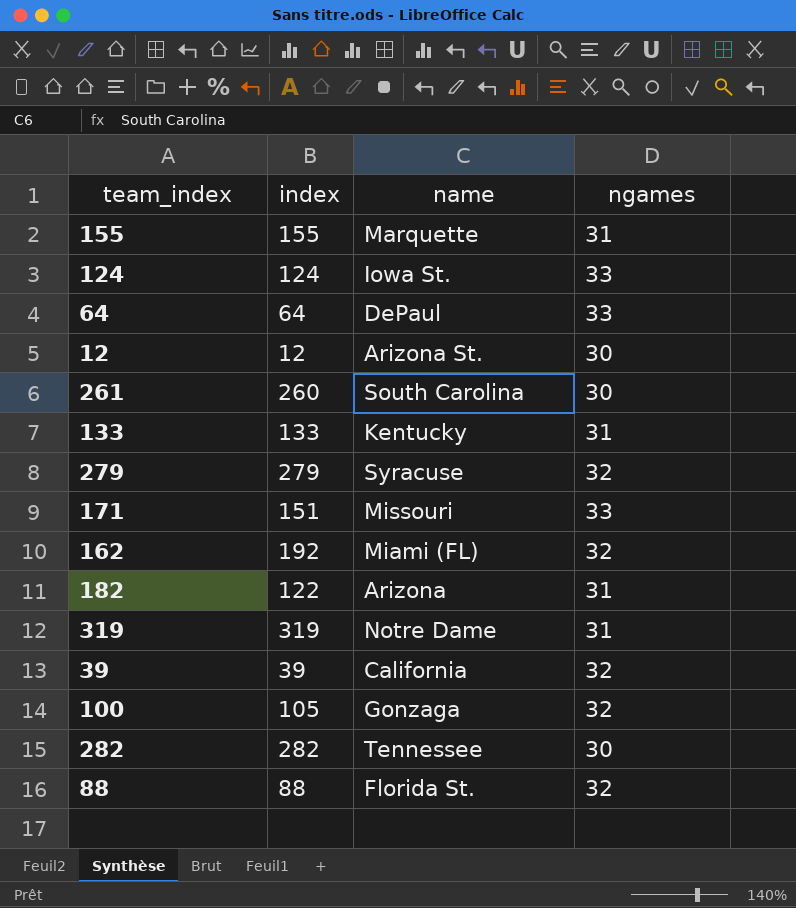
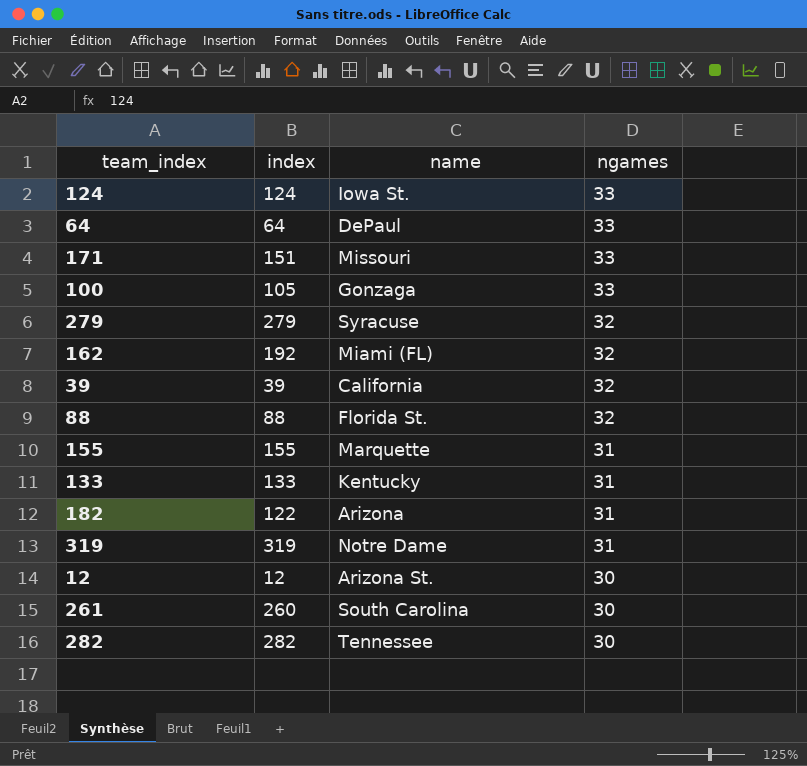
row order: none -> ngames descending
100 | ngames: 32 -> 33

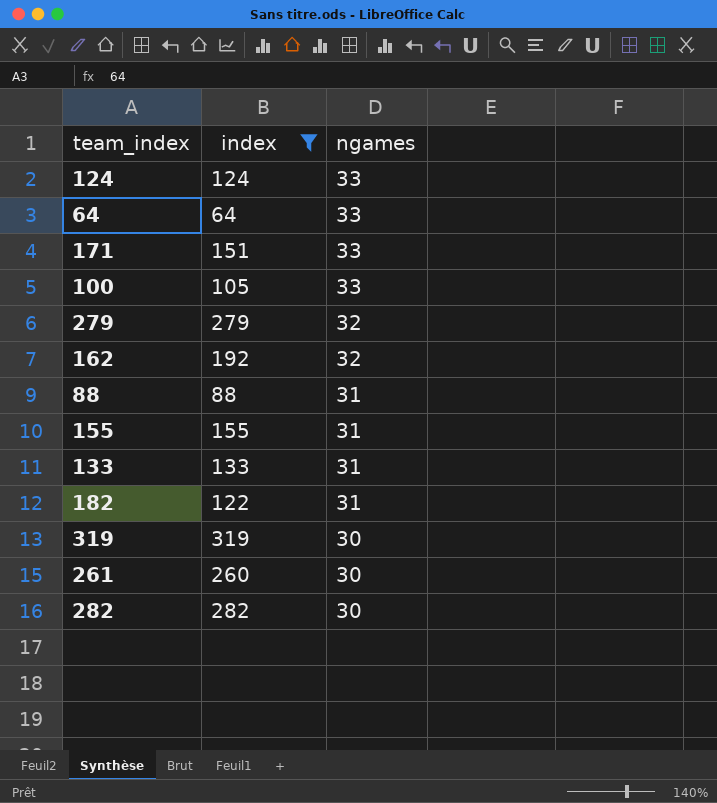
filter: none -> index >= 64
column name | position: 3 -> none
88 | ngames: 32 -> 31
319 | ngames: 31 -> 30

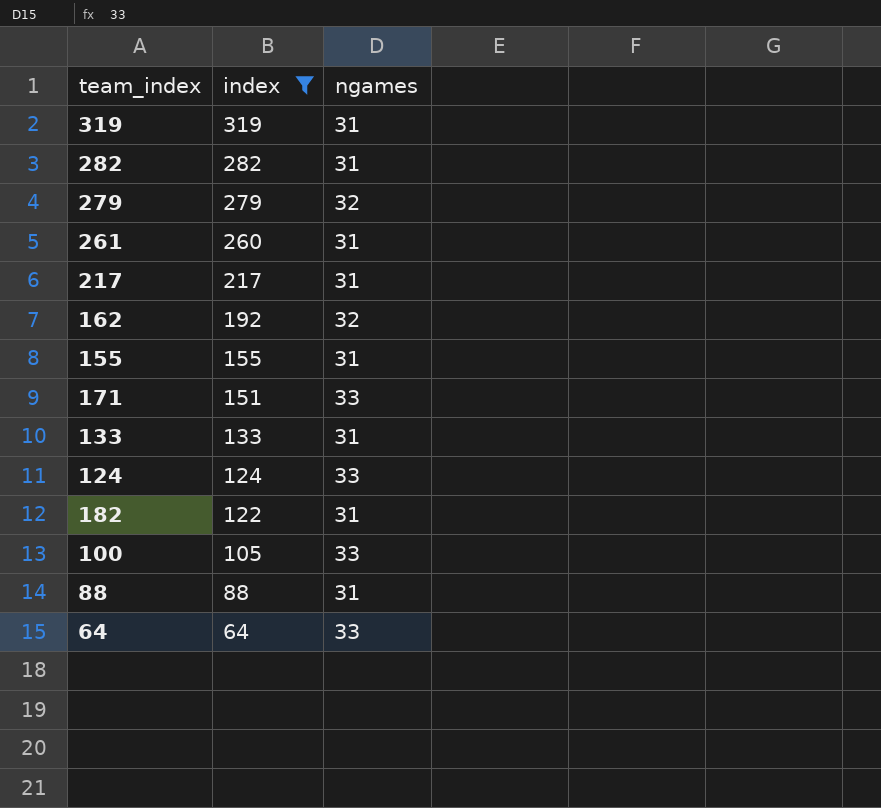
row order: ngames descending -> index descending
319 | ngames: 30 -> 31
282 | ngames: 30 -> 31
261 | ngames: 30 -> 31
row 217: none -> 217 | 31

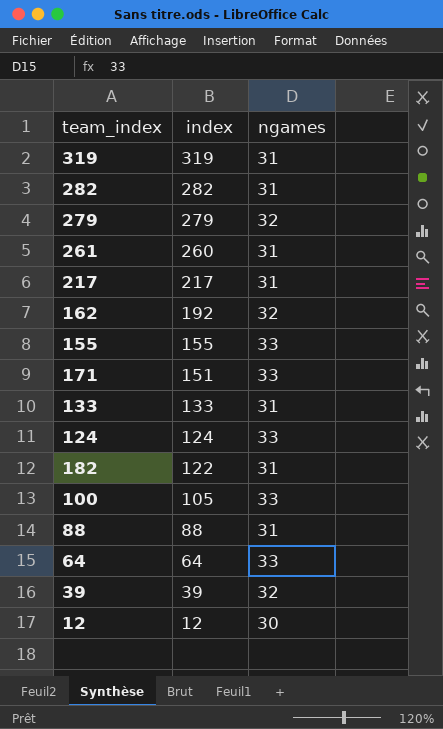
filter: index >= 64 -> none
155 | ngames: 31 -> 33

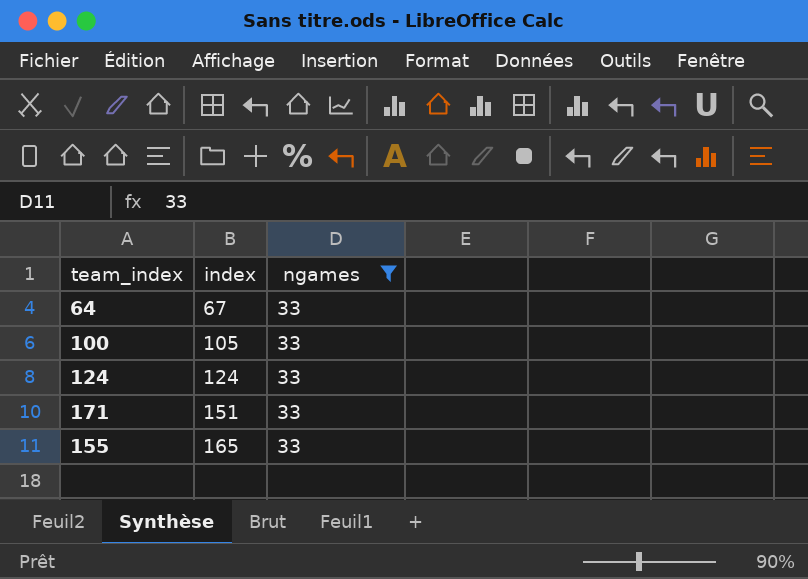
filter: none -> ngames = 33
row order: index descending -> index ascending
64 | index: 64 -> 67
155 | index: 155 -> 165

